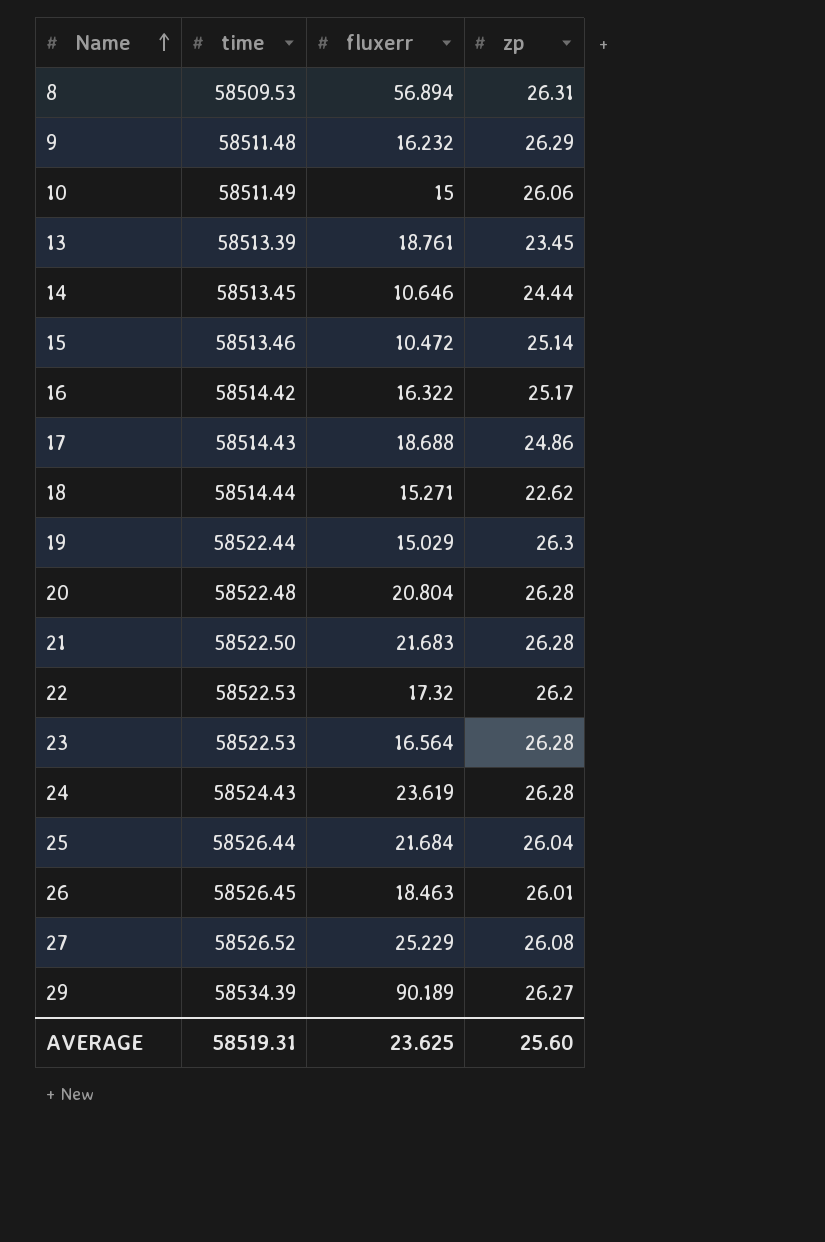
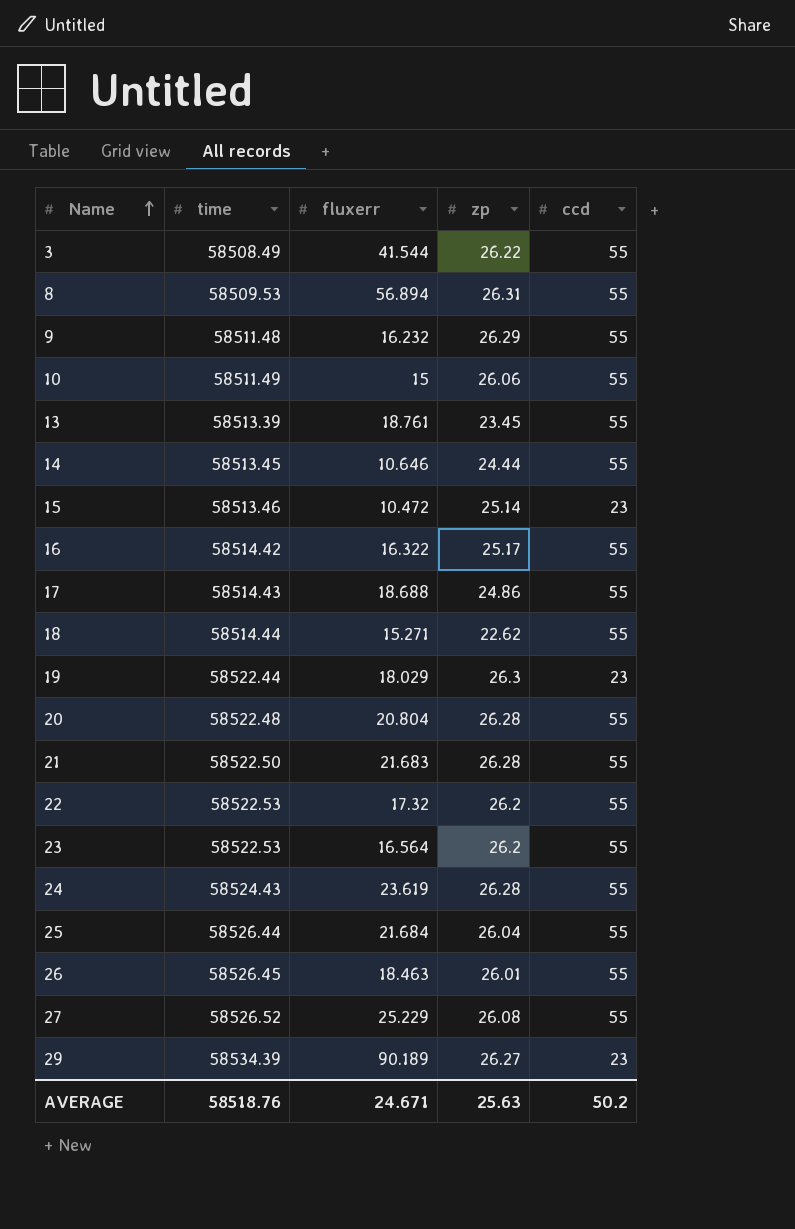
column ccd | position: none -> 5
row 3: none -> 58508.49 | 41.544 | 26.22 | 55
19 | fluxerr: 15.029 -> 18.029
23 | zp: 26.28 -> 26.2
AVERAGE | time: 58519.31 -> 58518.76
AVERAGE | fluxerr: 23.625 -> 24.671
AVERAGE | zp: 25.60 -> 25.63

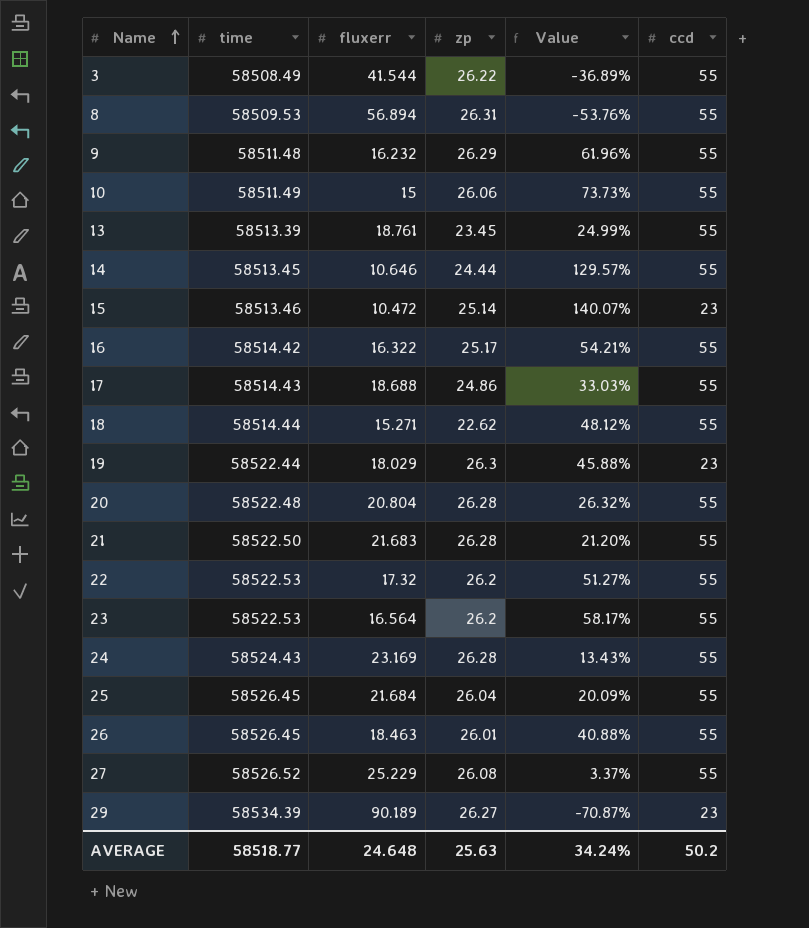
column Value | formula: none -> ([zp] - [fluxerr]) / [fluxerr]
24 | fluxerr: 23.619 -> 23.169
25 | time: 58526.44 -> 58526.45
AVERAGE | time: 58518.76 -> 58518.77
AVERAGE | fluxerr: 24.671 -> 24.648

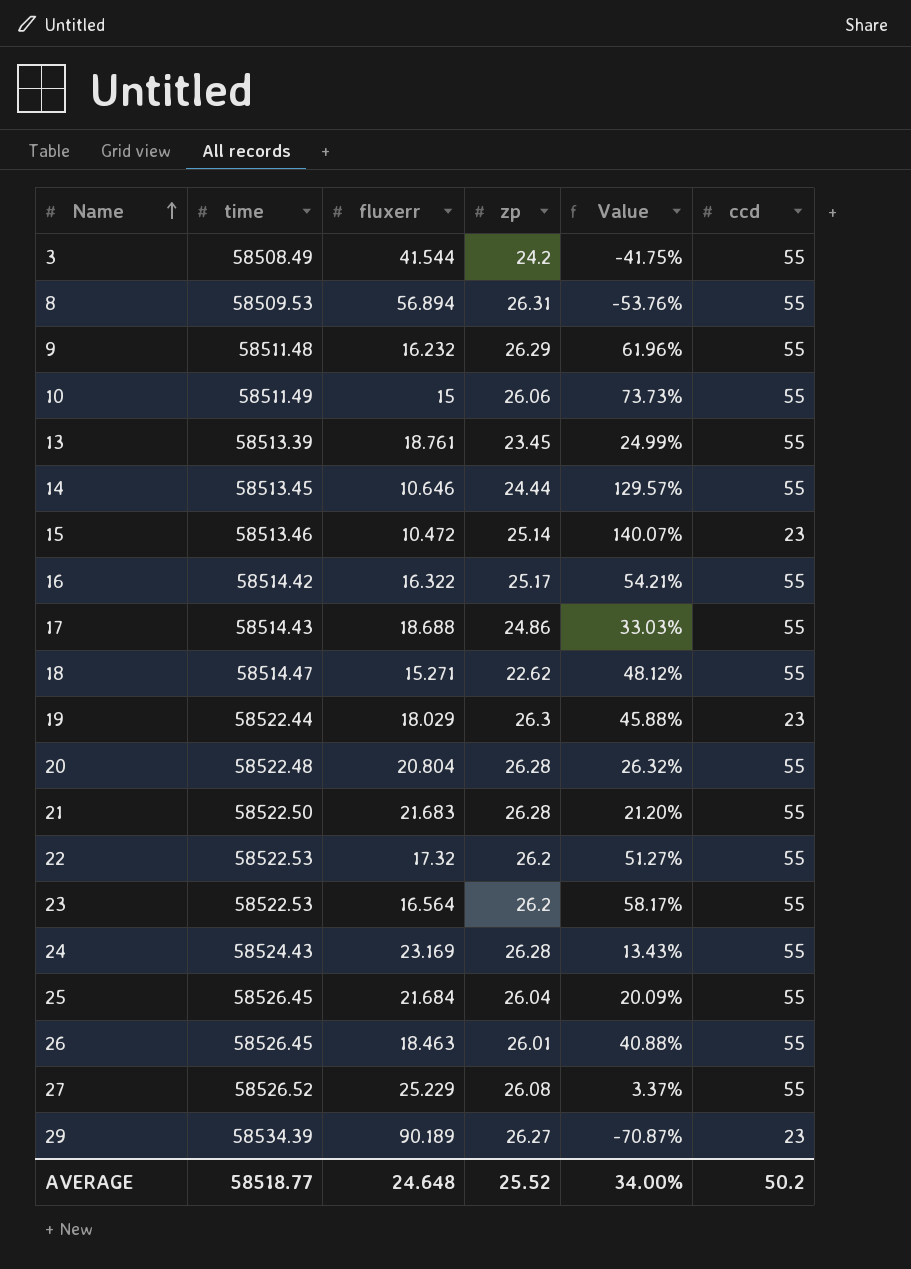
3 | zp: 26.22 -> 24.2
3 | Value: -36.89% -> -41.75%
18 | time: 58514.44 -> 58514.47
AVERAGE | zp: 25.63 -> 25.52
AVERAGE | Value: 34.24% -> 34.00%

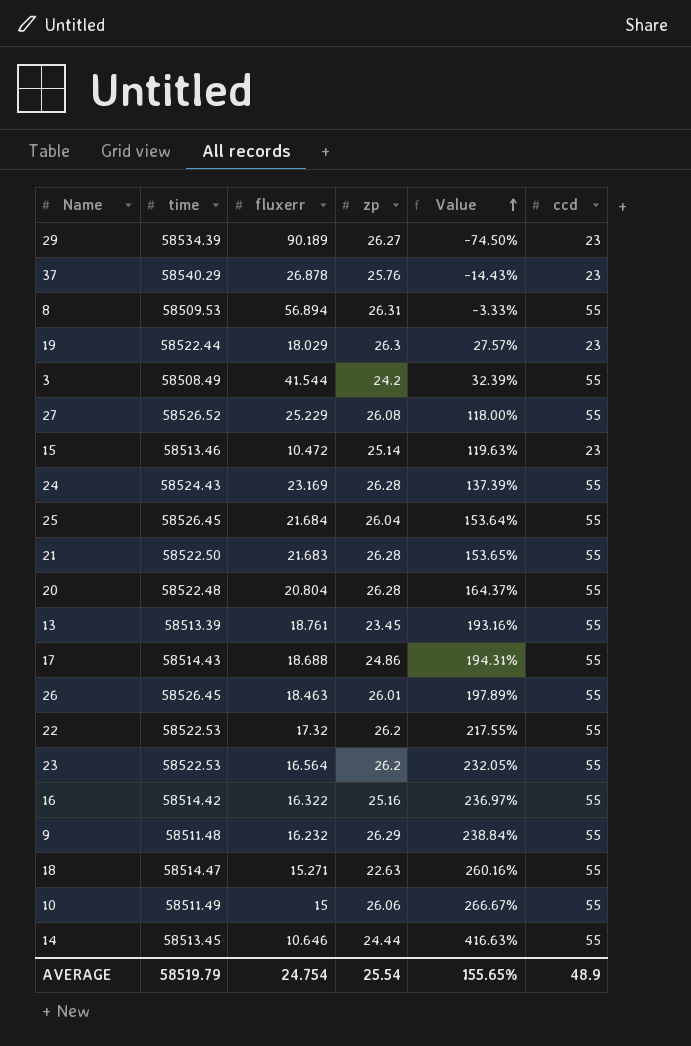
row order: Name ascending -> Value ascending
column Value | formula: ([zp] - [fluxerr]) / [fluxerr] -> ([ccd] - [fluxerr]) / [fluxerr]
row 37: none -> 58540.29 | 26.878 | 25.76 | -14.43% | 23
16 | zp: 25.17 -> 25.16
18 | zp: 22.62 -> 22.63
AVERAGE | time: 58518.77 -> 58519.79
AVERAGE | fluxerr: 24.648 -> 24.754
AVERAGE | zp: 25.52 -> 25.54
AVERAGE | Value: 34.00% -> 155.65%
AVERAGE | ccd: 50.2 -> 48.9

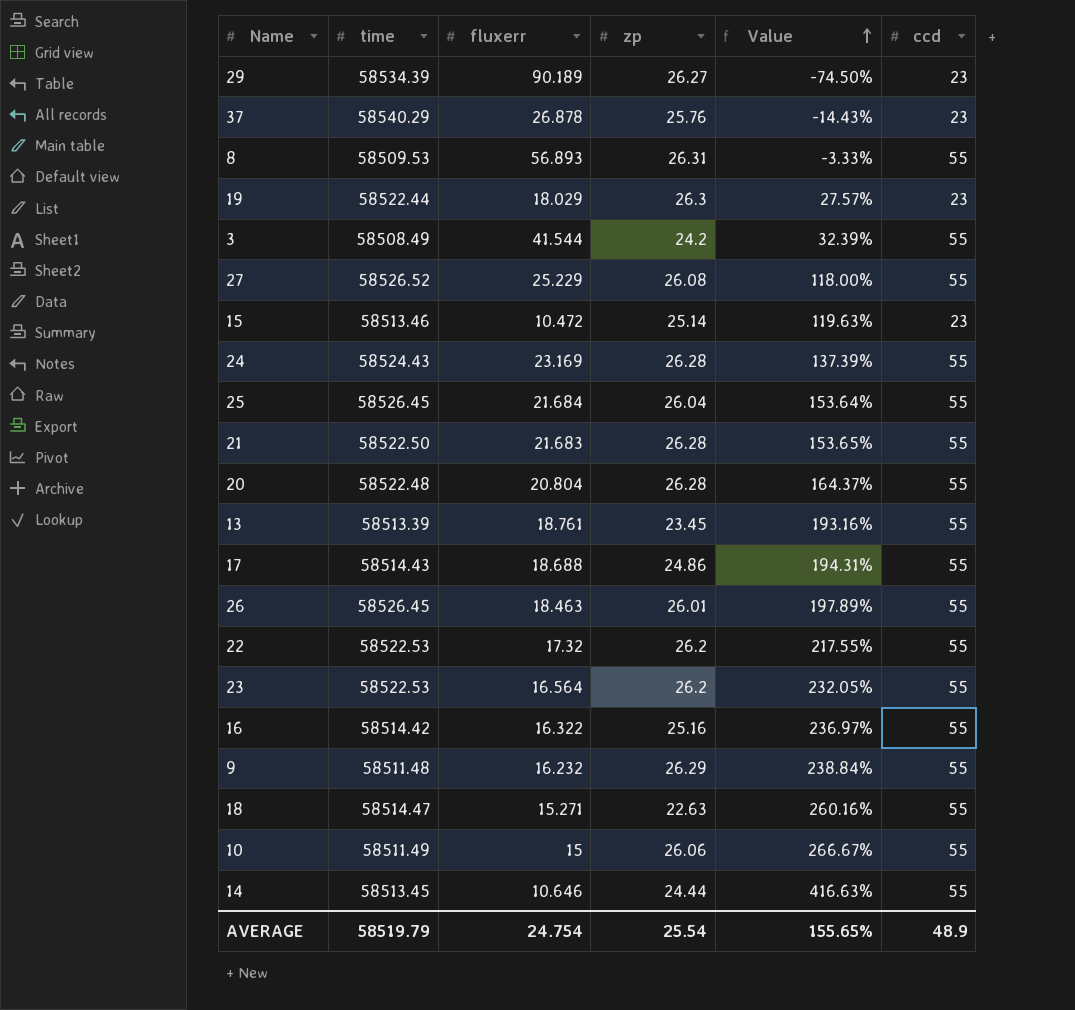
8 | fluxerr: 56.894 -> 56.893

